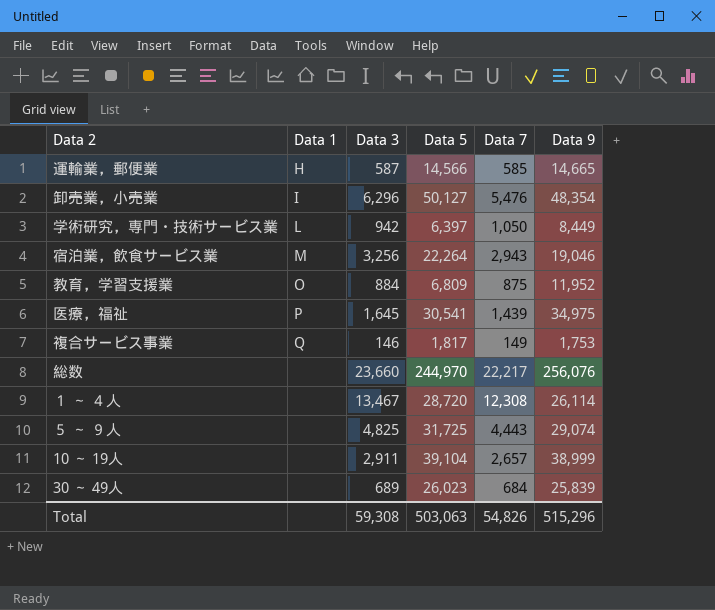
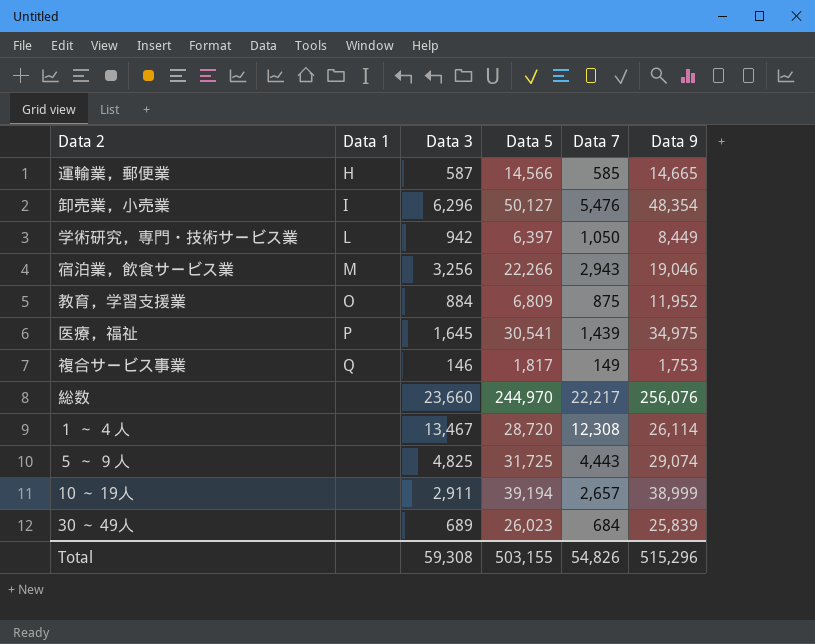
宿泊業，飲食サービス業 | Data 5: 22,264 -> 22,266
10 ～ 19人 | Data 5: 39,104 -> 39,194
Total | Data 5: 503,063 -> 503,155

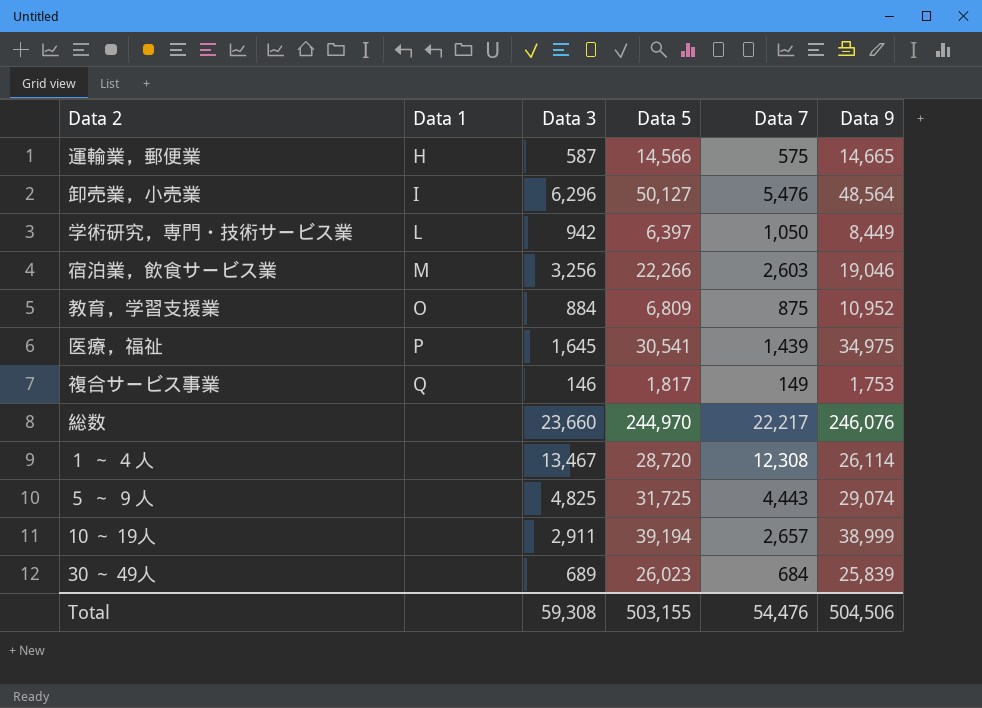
運輸業，郵便業 | Data 7: 585 -> 575
卸売業，小売業 | Data 9: 48,354 -> 48,564
宿泊業，飲食サービス業 | Data 7: 2,943 -> 2,603
教育，学習支援業 | Data 9: 11,952 -> 10,952
総数 | Data 9: 256,076 -> 246,076
Total | Data 7: 54,826 -> 54,476
Total | Data 9: 515,296 -> 504,506

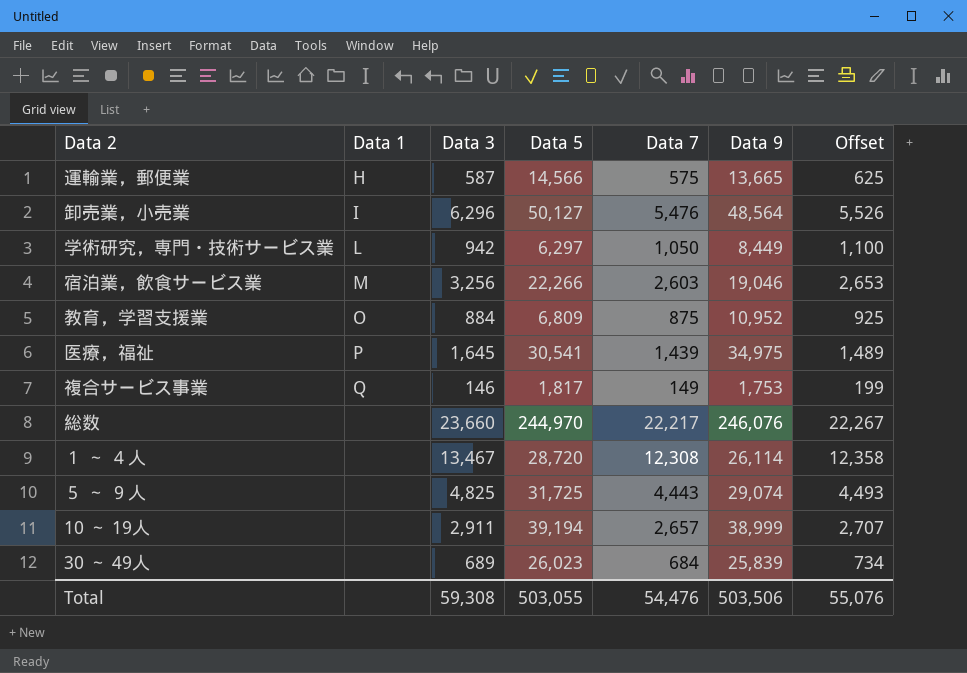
column Offset | formula: none -> [Data 7] + 50
運輸業，郵便業 | Data 9: 14,665 -> 13,665
学術研究，専門・技術サービス業 | Data 5: 6,397 -> 6,297
Total | Data 5: 503,155 -> 503,055
Total | Data 9: 504,506 -> 503,506

